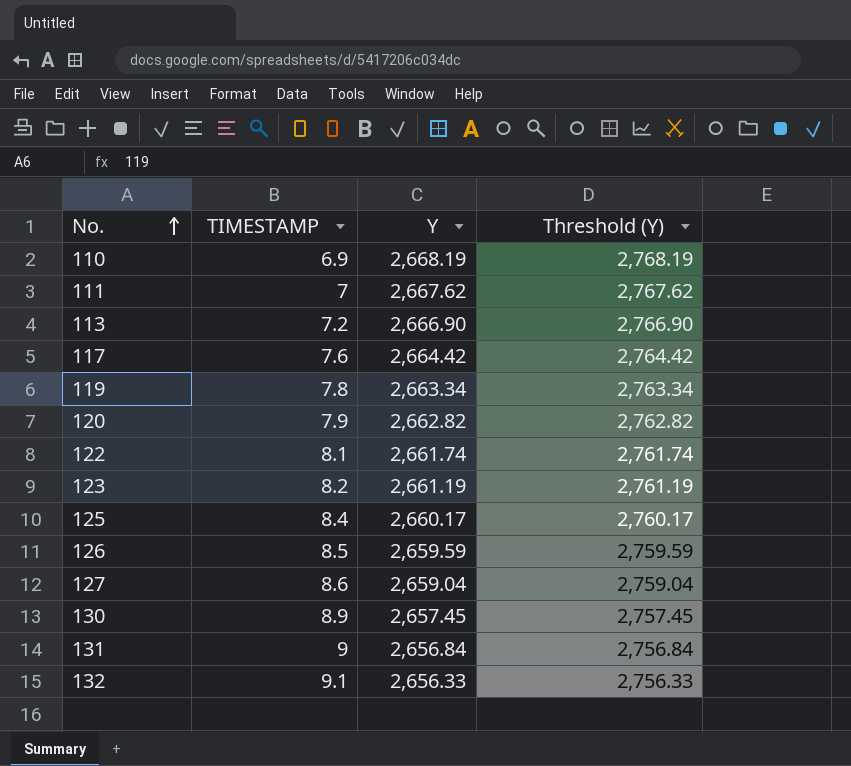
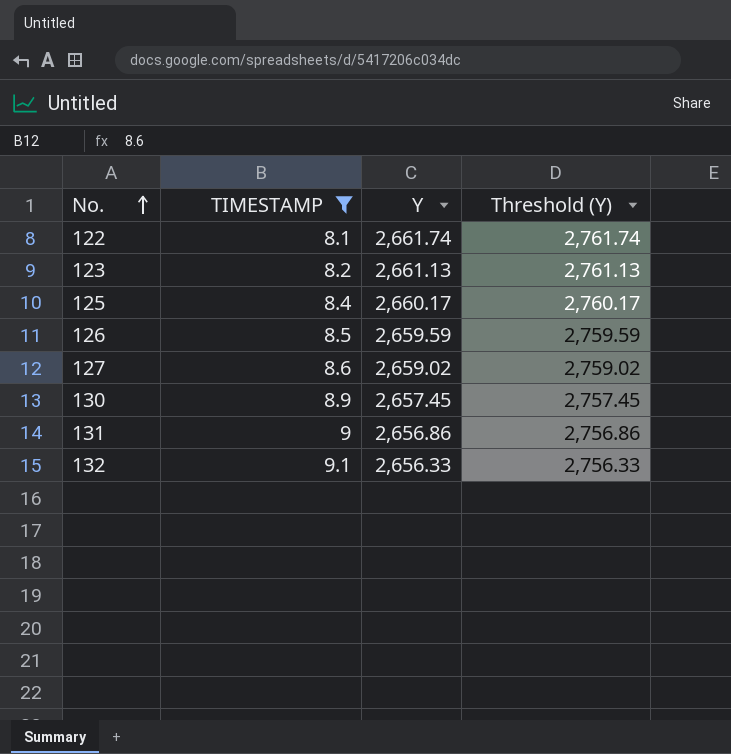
filter: none -> TIMESTAMP >= 8.1
123 | Y: 2,661.19 -> 2,661.13
123 | Threshold (Y): 2,761.19 -> 2,761.13
127 | Y: 2,659.04 -> 2,659.02
127 | Threshold (Y): 2,759.04 -> 2,759.02
131 | Y: 2,656.84 -> 2,656.86
131 | Threshold (Y): 2,756.84 -> 2,756.86

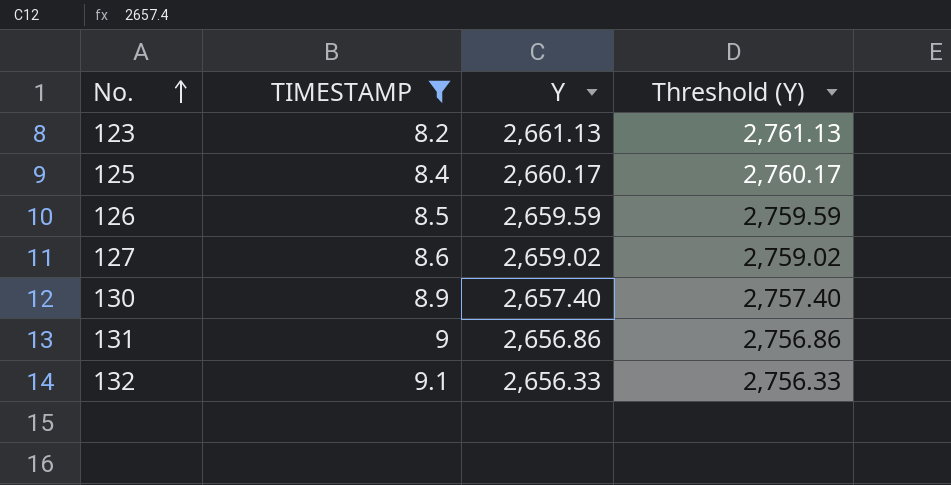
row 122: 8.1 | 2,661.74 | 2,761.74 -> none
130 | Y: 2,657.45 -> 2,657.40
130 | Threshold (Y): 2,757.45 -> 2,757.40

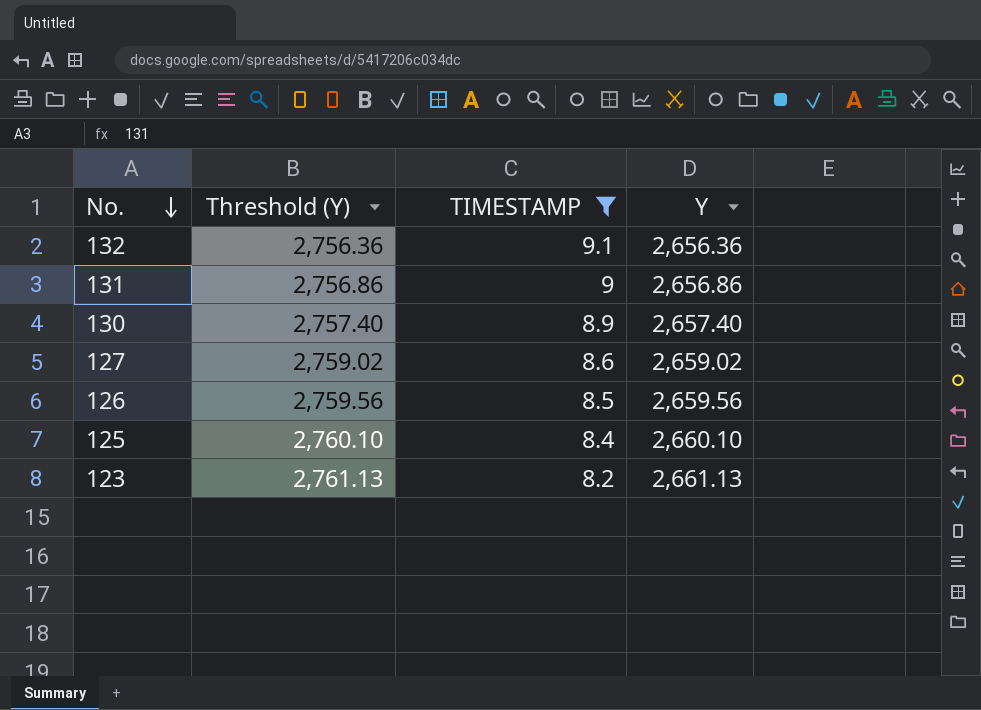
row order: No. ascending -> No. descending
column Threshold (Y) | position: 4 -> 2
132 | Threshold (Y): 2,756.33 -> 2,756.36
132 | Y: 2,656.33 -> 2,656.36
126 | Threshold (Y): 2,759.59 -> 2,759.56
126 | Y: 2,659.59 -> 2,659.56
125 | Threshold (Y): 2,760.17 -> 2,760.10
125 | Y: 2,660.17 -> 2,660.10

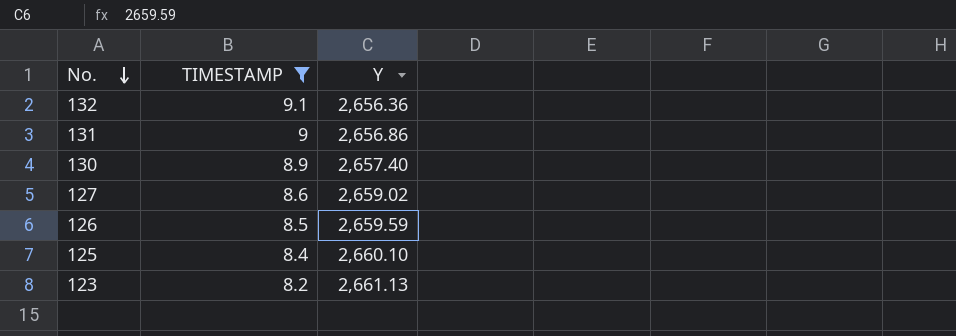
column Threshold (Y) | formula: [Y] + 100 -> none
126 | Y: 2,659.56 -> 2,659.59

